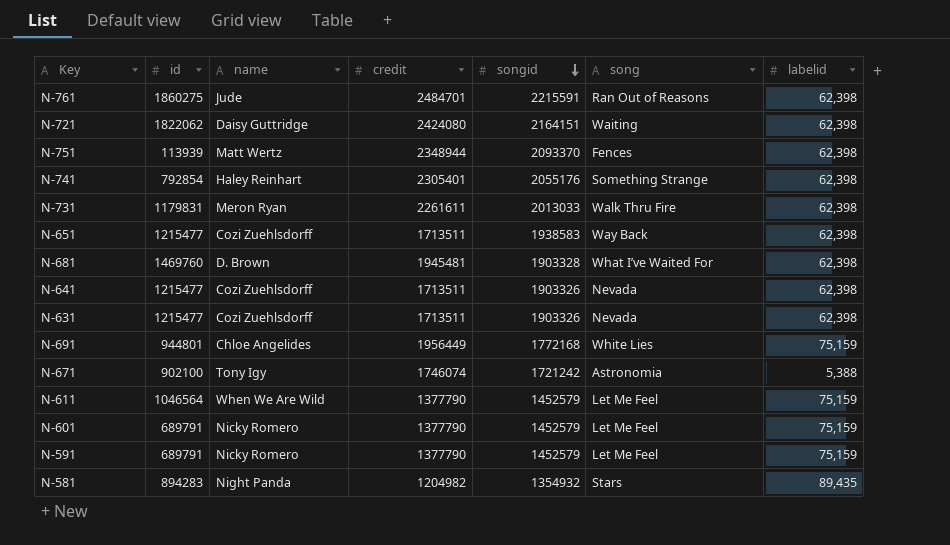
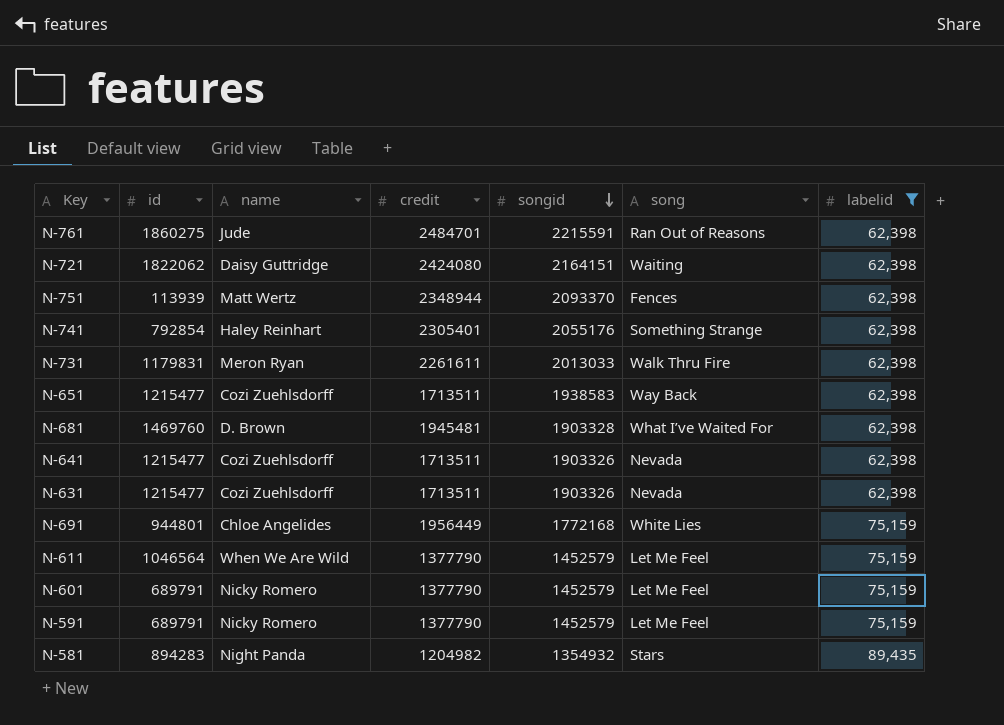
filter: none -> labelid != 5,388

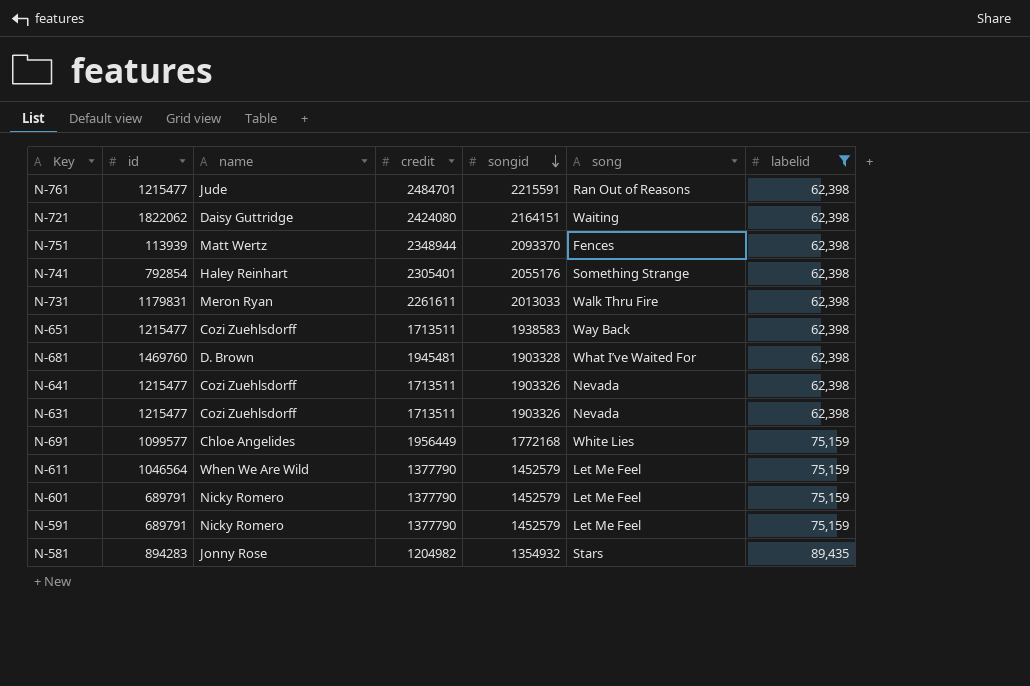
N-761 | id: 1860275 -> 1215477
N-691 | id: 944801 -> 1099577
N-581 | name: Night Panda -> Jonny Rose

